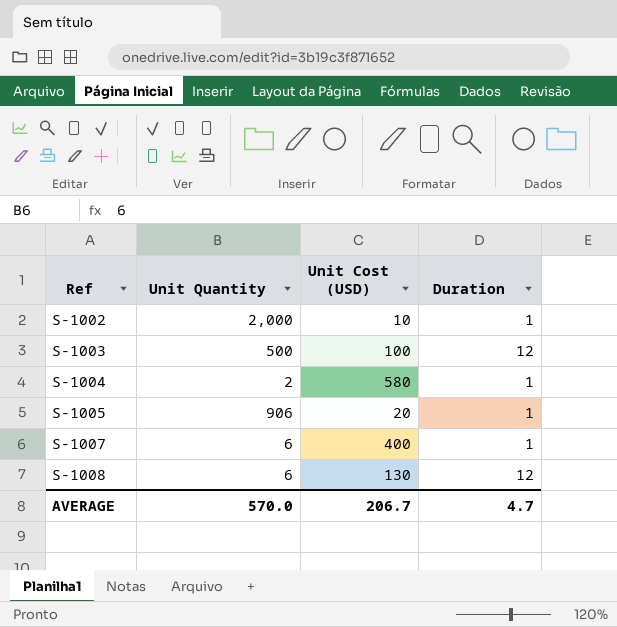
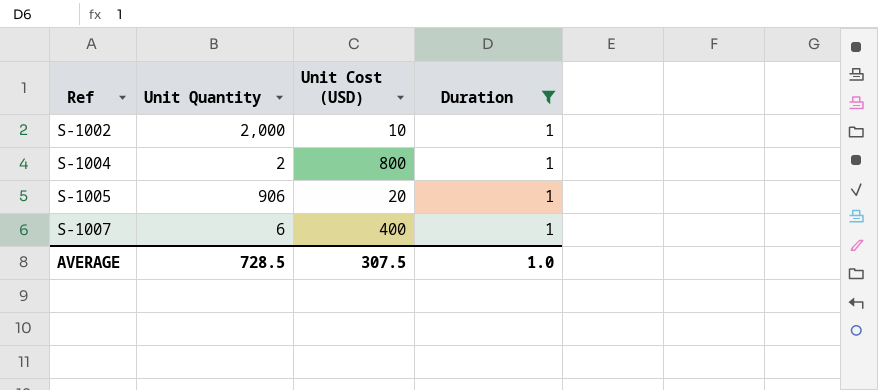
filter: none -> Duration = 1
S-1004 | Unit Cost (USD): 580 -> 800
AVERAGE | Unit Quantity: 570.0 -> 728.5
AVERAGE | Unit Cost (USD): 206.7 -> 307.5
AVERAGE | Duration: 4.7 -> 1.0

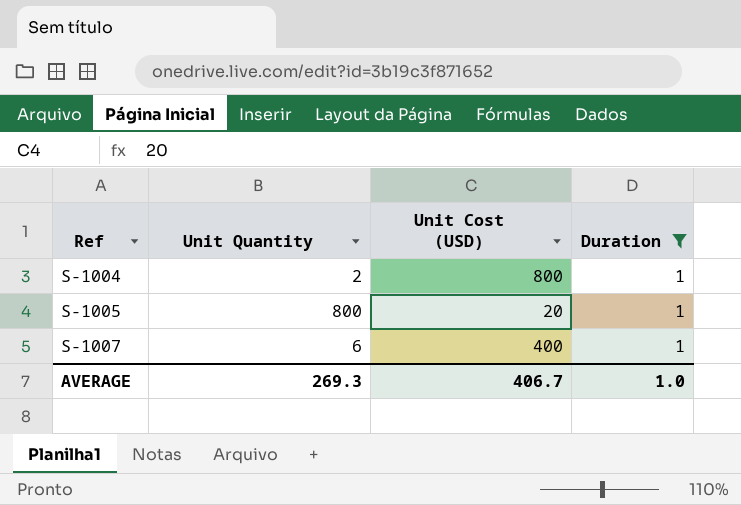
row S-1002: 2,000 | 10 | 1 -> none
S-1005 | Unit Quantity: 906 -> 800
AVERAGE | Unit Quantity: 728.5 -> 269.3
AVERAGE | Unit Cost (USD): 307.5 -> 406.7

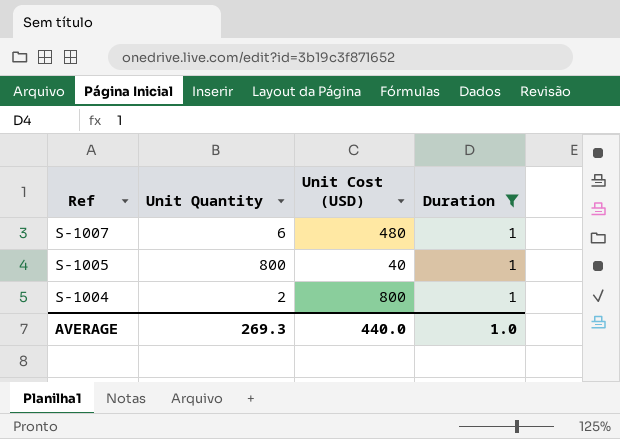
row order: Ref ascending -> Ref descending
S-1007 | Unit Cost (USD): 400 -> 480
S-1005 | Unit Cost (USD): 20 -> 40
AVERAGE | Unit Cost (USD): 406.7 -> 440.0

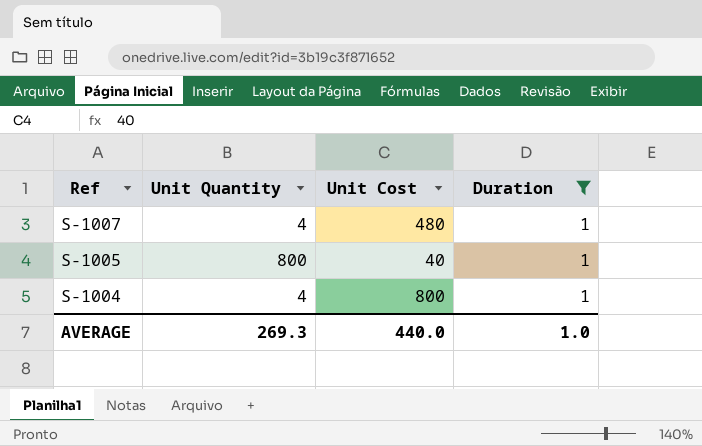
column name: Unit Cost (USD) -> Unit Cost
S-1007 | Unit Quantity: 6 -> 4
S-1004 | Unit Quantity: 2 -> 4

